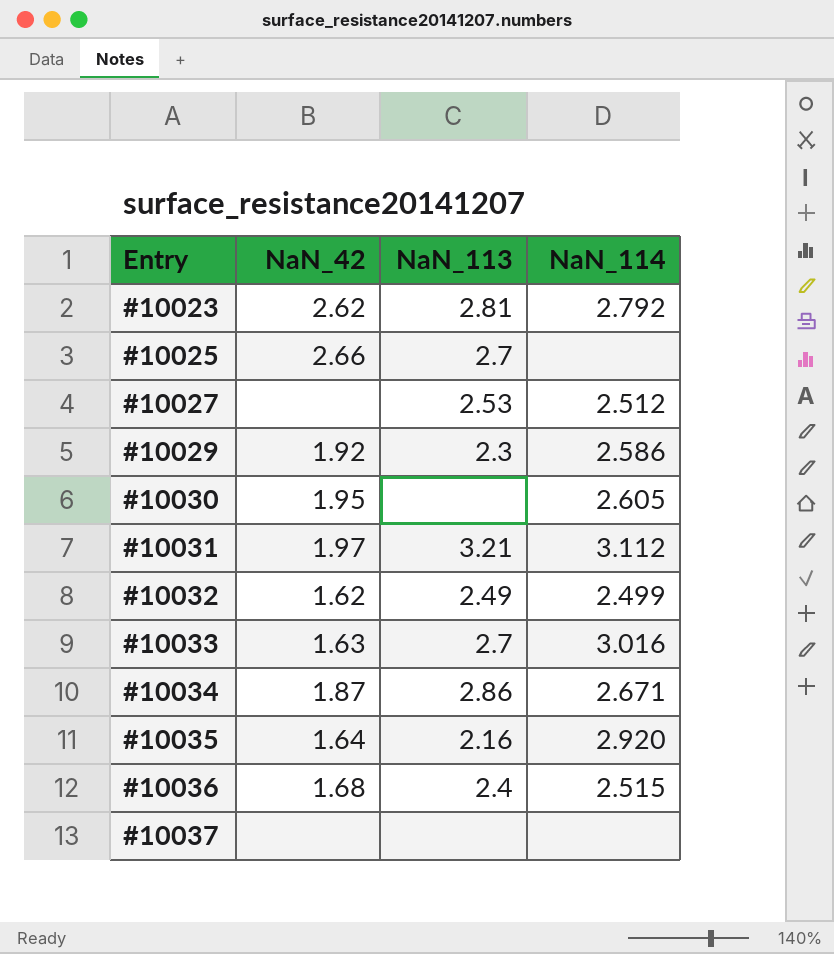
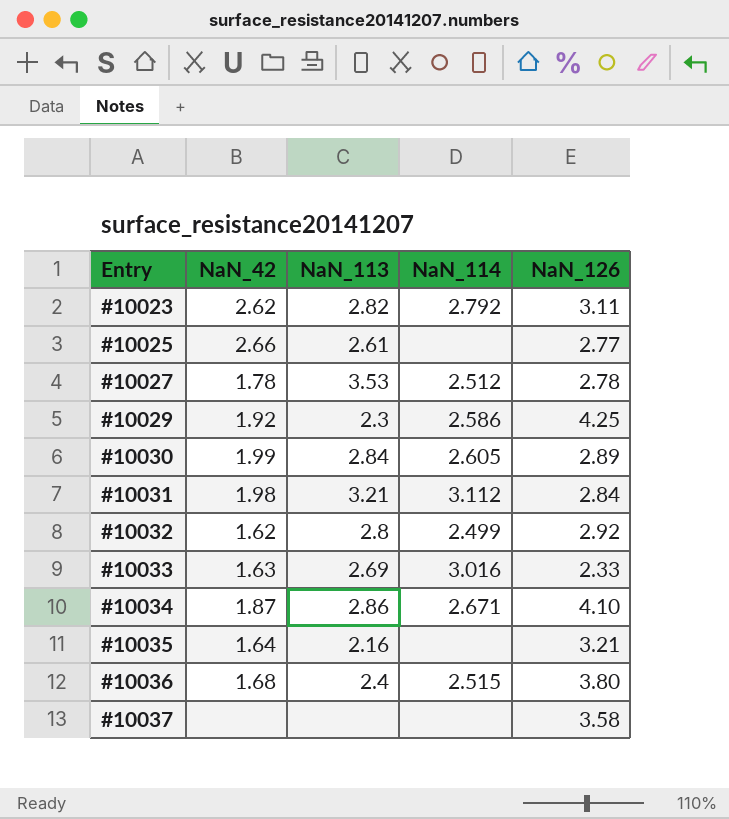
column NaN_126 | position: none -> 5
#10023 | NaN_113: 2.81 -> 2.82
#10025 | NaN_113: 2.7 -> 2.61
#10027 | NaN_42: none -> 1.78
#10027 | NaN_113: 2.53 -> 3.53
#10030 | NaN_42: 1.95 -> 1.99
#10030 | NaN_113: none -> 2.84
#10031 | NaN_42: 1.97 -> 1.98
#10032 | NaN_113: 2.49 -> 2.8
#10033 | NaN_113: 2.7 -> 2.69
#10035 | NaN_114: 2.920 -> none

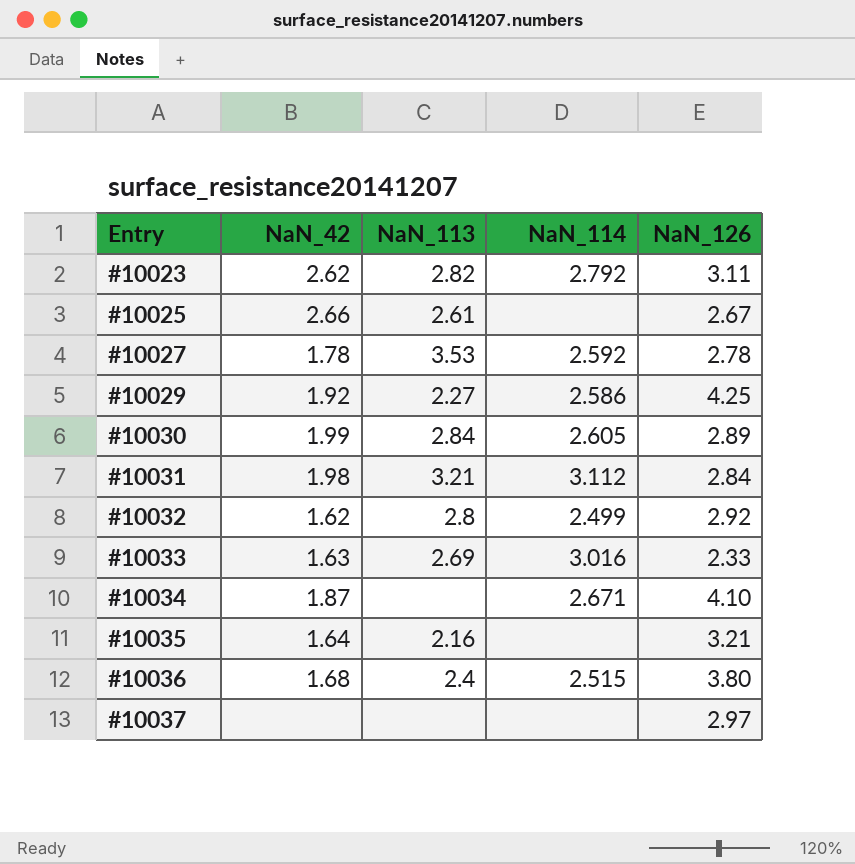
#10025 | NaN_126: 2.77 -> 2.67
#10027 | NaN_114: 2.512 -> 2.592
#10029 | NaN_113: 2.3 -> 2.27
#10034 | NaN_113: 2.86 -> none
#10037 | NaN_126: 3.58 -> 2.97

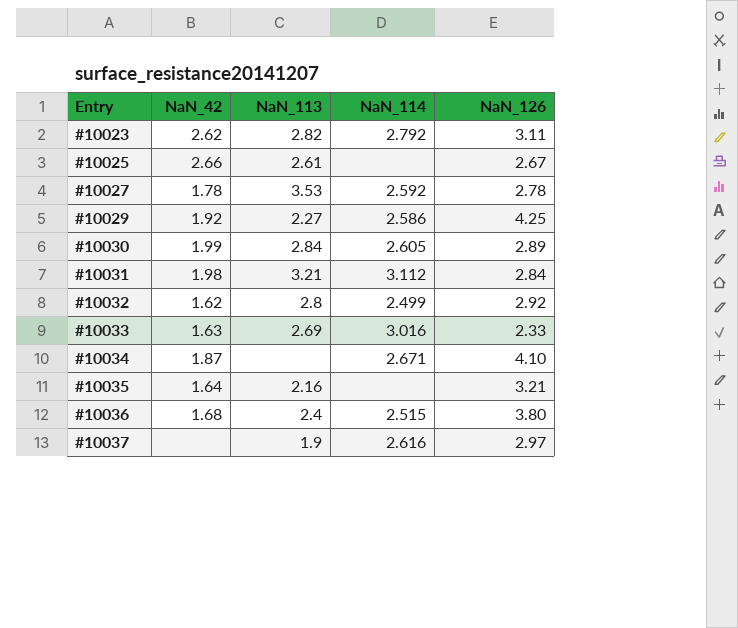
#10037 | NaN_113: none -> 1.9
#10037 | NaN_114: none -> 2.616

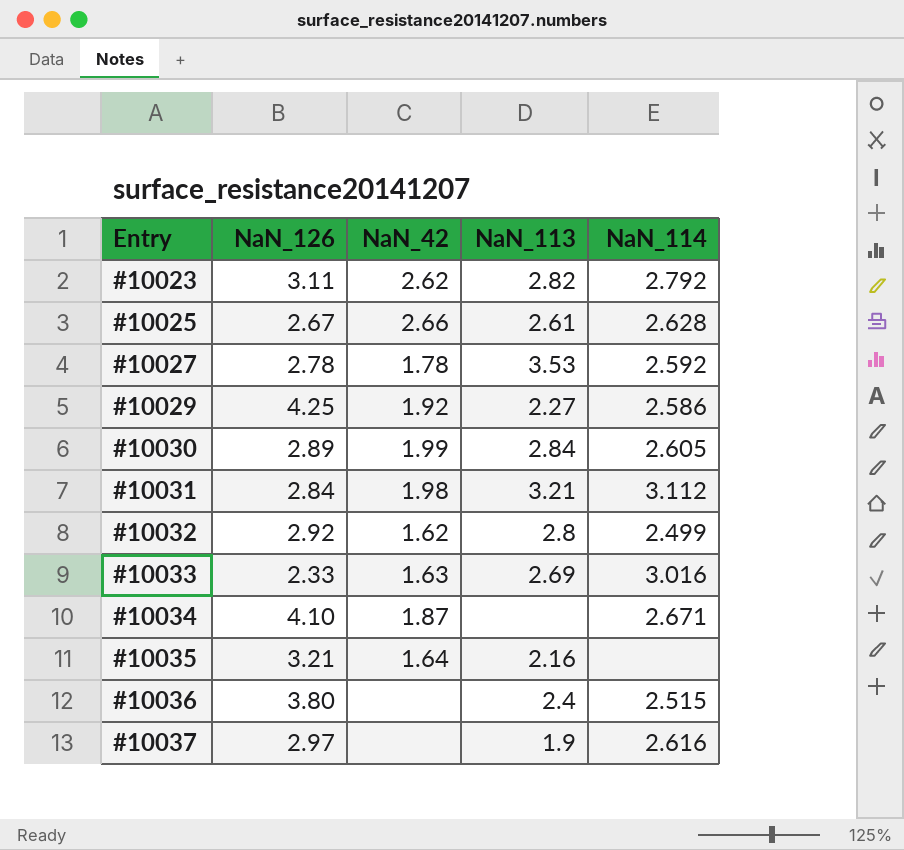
column NaN_126 | position: 5 -> 2
#10025 | NaN_114: none -> 2.628
#10036 | NaN_42: 1.68 -> none

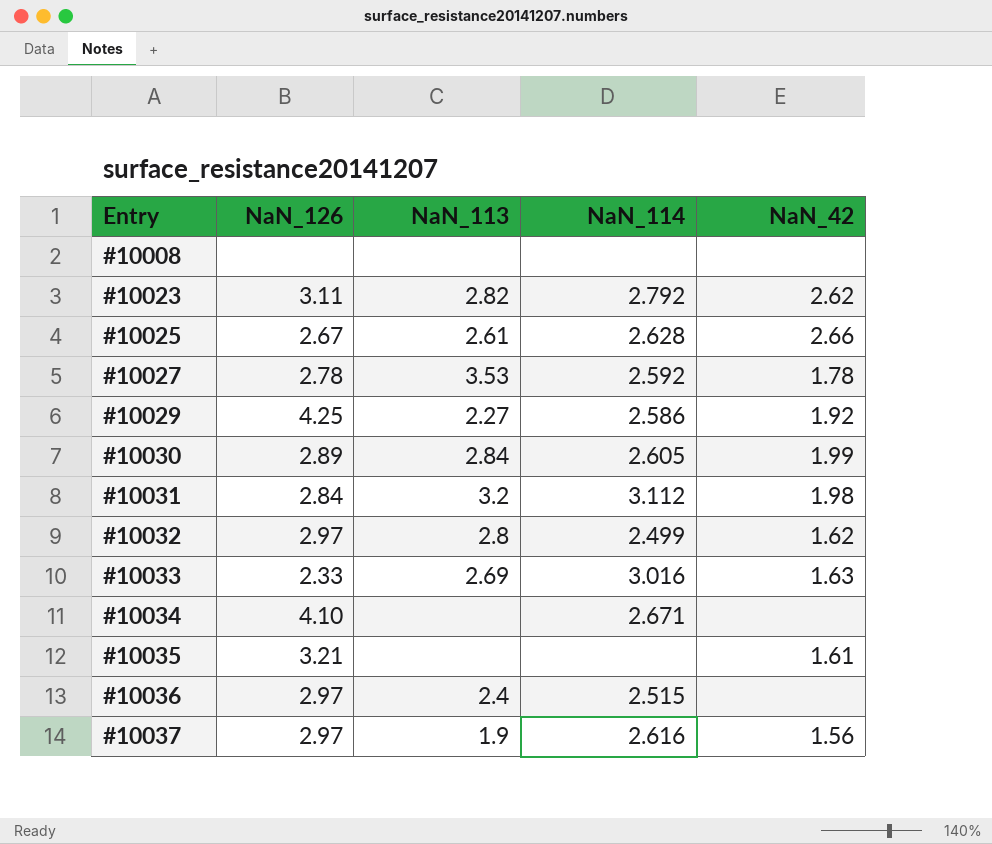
column NaN_42 | position: 3 -> 5
row #10008: none -> none | none | none | none
#10031 | NaN_113: 3.21 -> 3.2
#10032 | NaN_126: 2.92 -> 2.97
#10034 | NaN_42: 1.87 -> none
#10035 | NaN_113: 2.16 -> none
#10035 | NaN_42: 1.64 -> 1.61
#10036 | NaN_126: 3.80 -> 2.97
#10037 | NaN_42: none -> 1.56

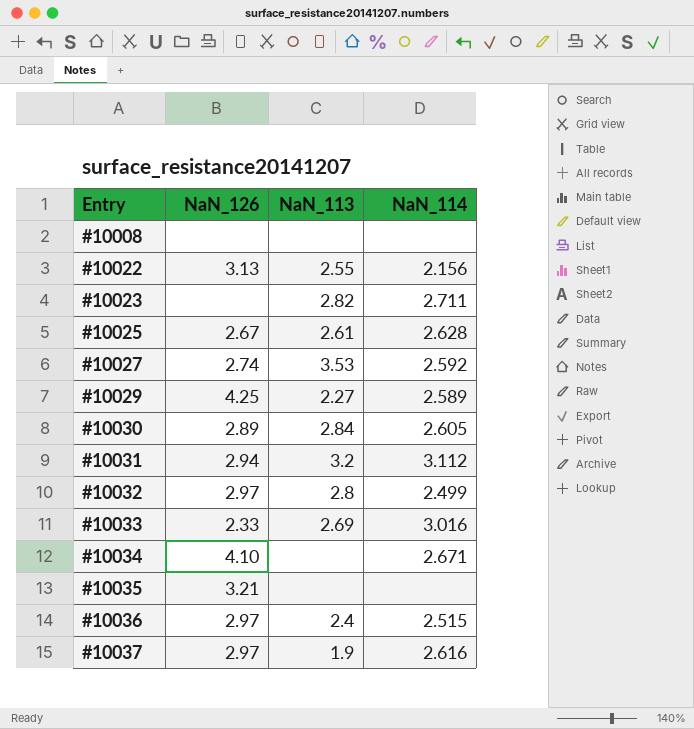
column NaN_42 | position: 5 -> none
row #10022: none -> 3.13 | 2.55 | 2.156
#10023 | NaN_126: 3.11 -> none
#10023 | NaN_114: 2.792 -> 2.711
#10027 | NaN_126: 2.78 -> 2.74
#10029 | NaN_114: 2.586 -> 2.589
#10031 | NaN_126: 2.84 -> 2.94

